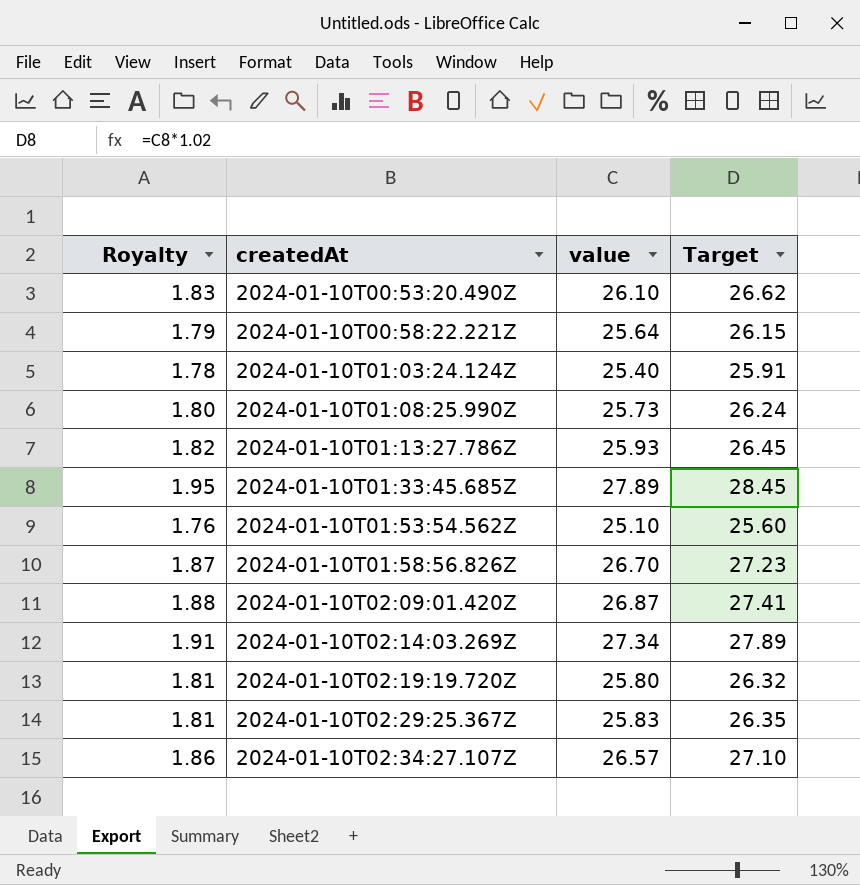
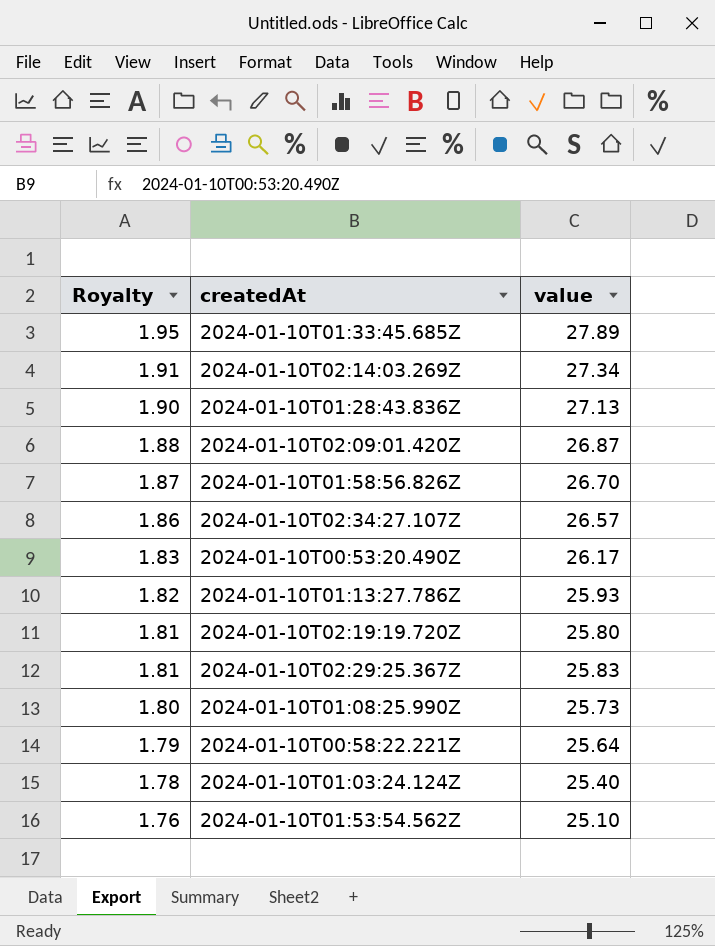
row order: createdAt ascending -> Royalty descending
column Target | formula: [value] * 1.02 -> none
row 2024-01-10T01:28:43.836Z: none -> 1.90 | 27.13
2024-01-10T00:53:20.490Z | value: 26.10 -> 26.17

